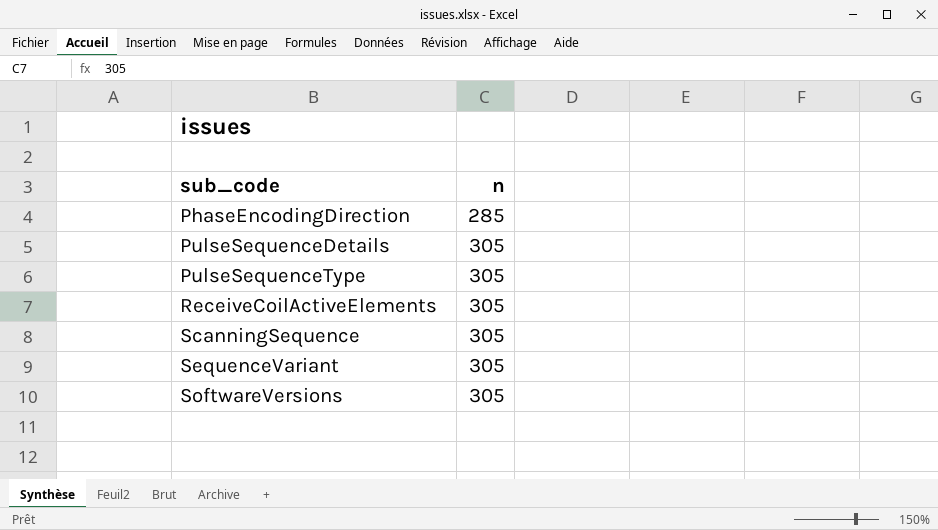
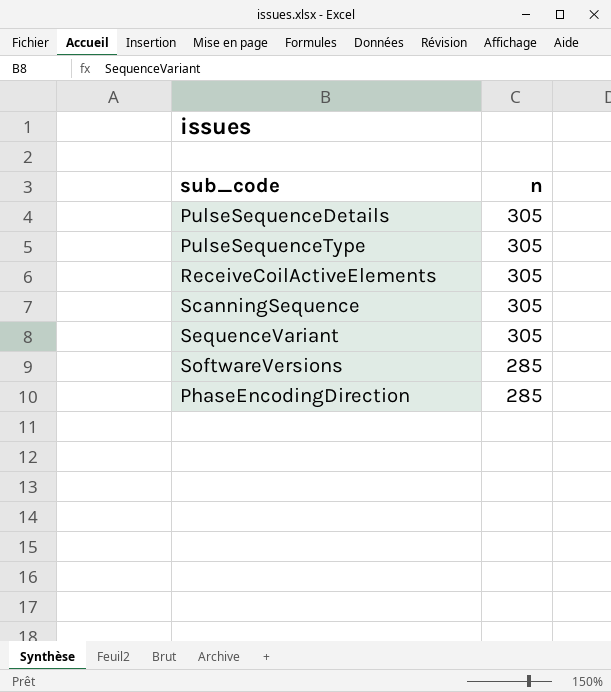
row order: sub_code ascending -> n descending
SoftwareVersions | n: 305 -> 285

